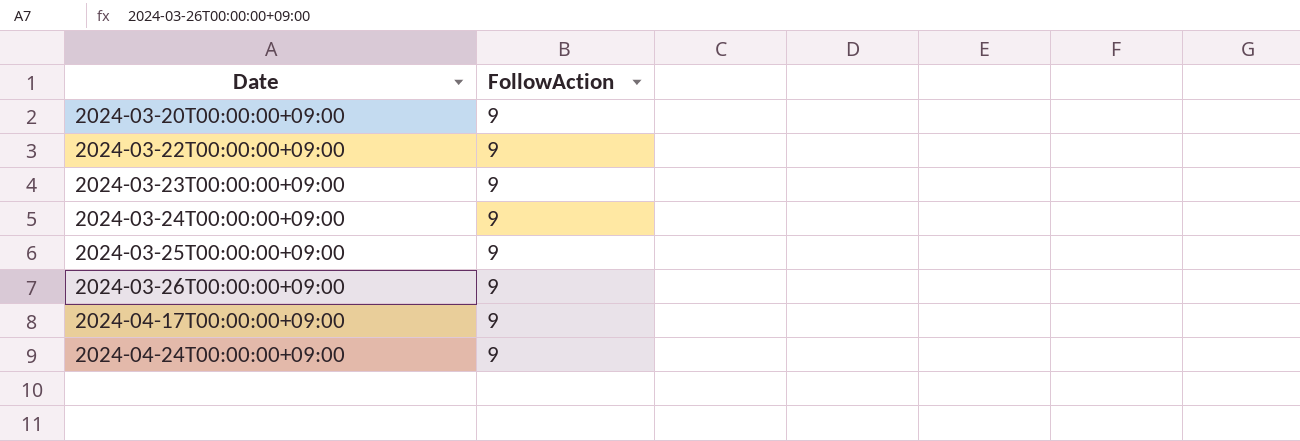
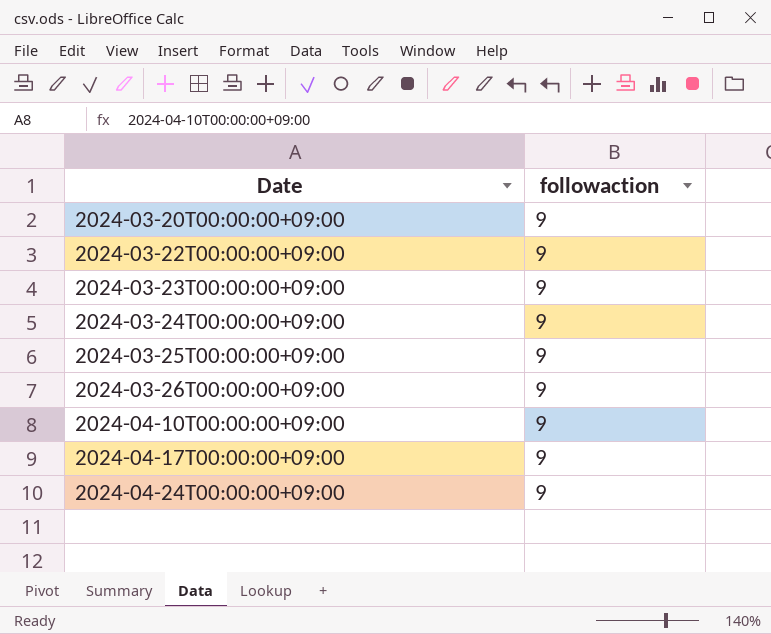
column name: FollowAction -> followaction
row 2024-04-10T00:00:00+09:00: none -> 9

